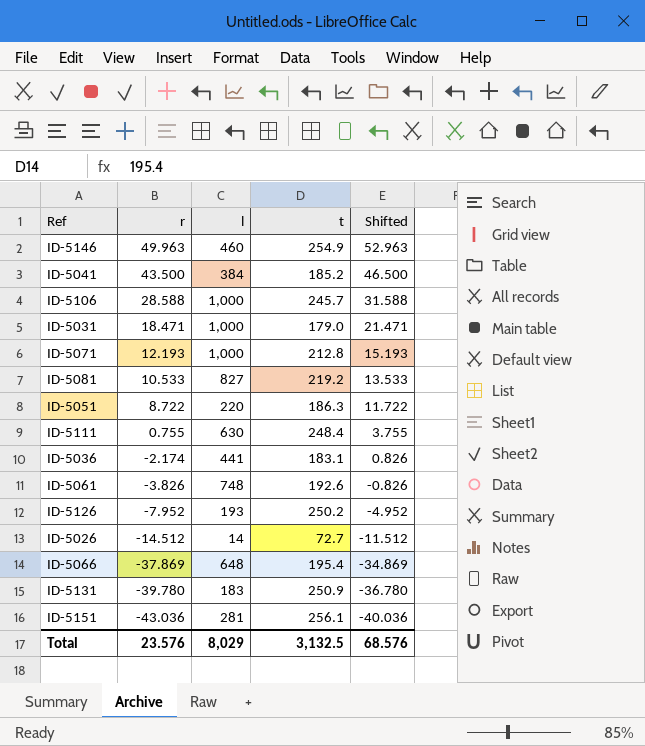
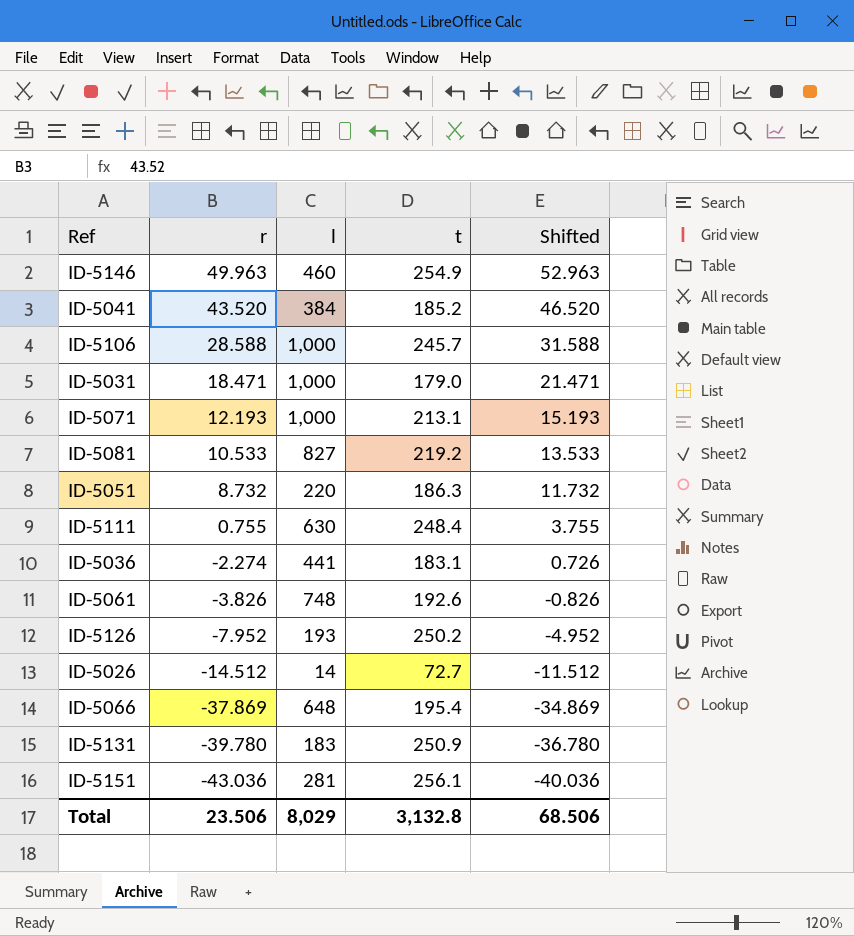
ID-5041 | r: 43.500 -> 43.520
ID-5041 | Shifted: 46.500 -> 46.520
ID-5071 | t: 212.8 -> 213.1
ID-5051 | r: 8.722 -> 8.732
ID-5051 | Shifted: 11.722 -> 11.732
ID-5036 | r: -2.174 -> -2.274
ID-5036 | Shifted: 0.826 -> 0.726
Total | r: 23.576 -> 23.506
Total | t: 3,132.5 -> 3,132.8
Total | Shifted: 68.576 -> 68.506

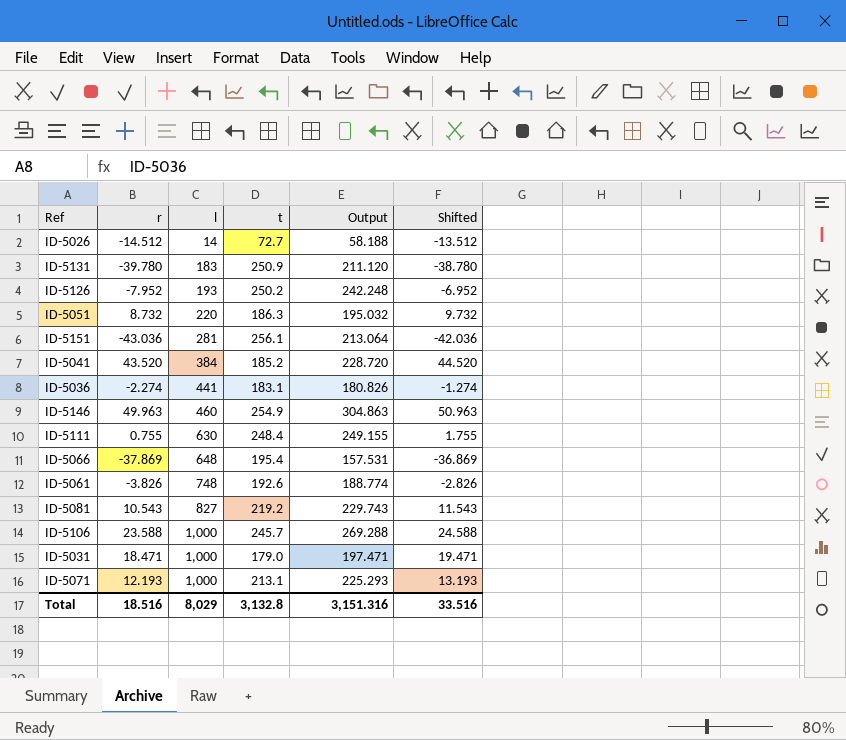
row order: r descending -> l ascending
column Output | formula: none -> [r] + [t]
column Shifted | formula: [r] + 3 -> [r] + 1
ID-5081 | r: 10.533 -> 10.543
ID-5106 | r: 28.588 -> 23.588
Total | r: 23.506 -> 18.516
Total | Shifted: 68.506 -> 33.516

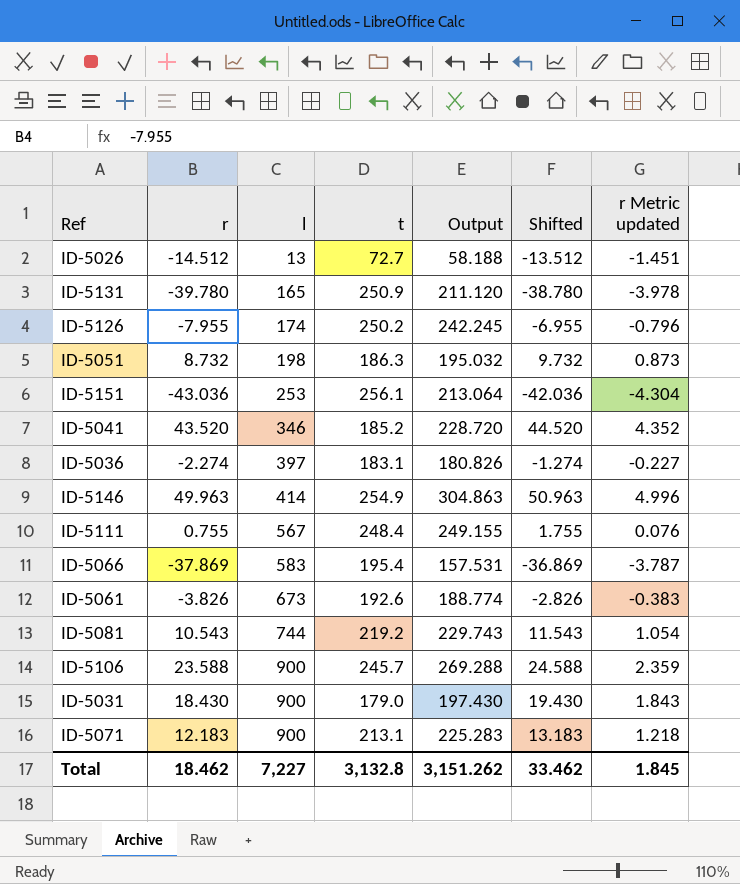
column r Metric updated | formula: none -> [r] * 0.1
ID-5026 | l: 14 -> 13
ID-5131 | l: 183 -> 165
ID-5126 | r: -7.952 -> -7.955
ID-5126 | l: 193 -> 174
ID-5126 | Output: 242.248 -> 242.245
ID-5126 | Shifted: -6.952 -> -6.955
ID-5051 | l: 220 -> 198
ID-5151 | l: 281 -> 253
ID-5041 | l: 384 -> 346
ID-5036 | l: 441 -> 397
ID-5146 | l: 460 -> 414
ID-5111 | l: 630 -> 567
ID-5066 | l: 648 -> 583
ID-5061 | l: 748 -> 673
ID-5081 | l: 827 -> 744
ID-5106 | l: 1,000 -> 900
ID-5031 | r: 18.471 -> 18.430
ID-5031 | l: 1,000 -> 900
ID-5031 | Output: 197.471 -> 197.430
ID-5031 | Shifted: 19.471 -> 19.430
ID-5071 | r: 12.193 -> 12.183
ID-5071 | l: 1,000 -> 900
ID-5071 | Output: 225.293 -> 225.283
ID-5071 | Shifted: 13.193 -> 13.183
Total | r: 18.516 -> 18.462
Total | l: 8,029 -> 7,227
Total | Output: 3,151.316 -> 3,151.262
Total | Shifted: 33.516 -> 33.462

